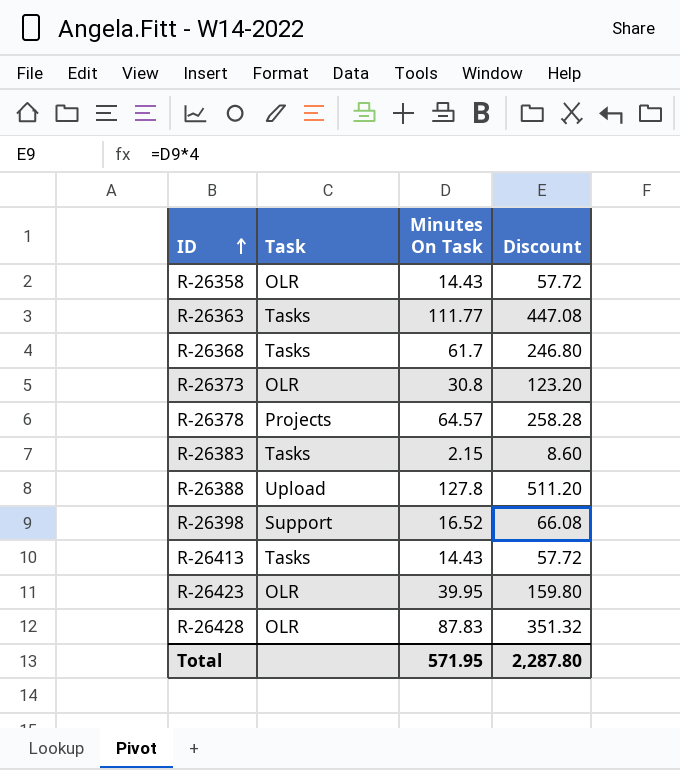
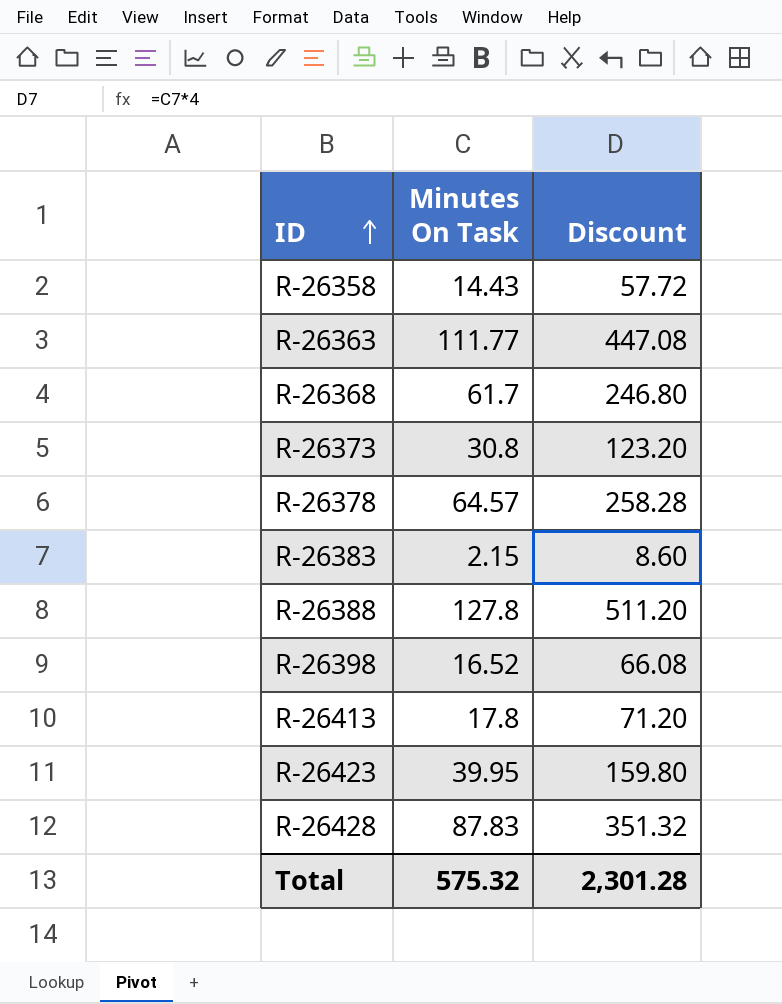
column Task | position: 2 -> none
R-26413 | Minutes On Task: 14.43 -> 17.8
R-26413 | Discount: 57.72 -> 71.20
Total | Minutes On Task: 571.95 -> 575.32
Total | Discount: 2,287.80 -> 2,301.28

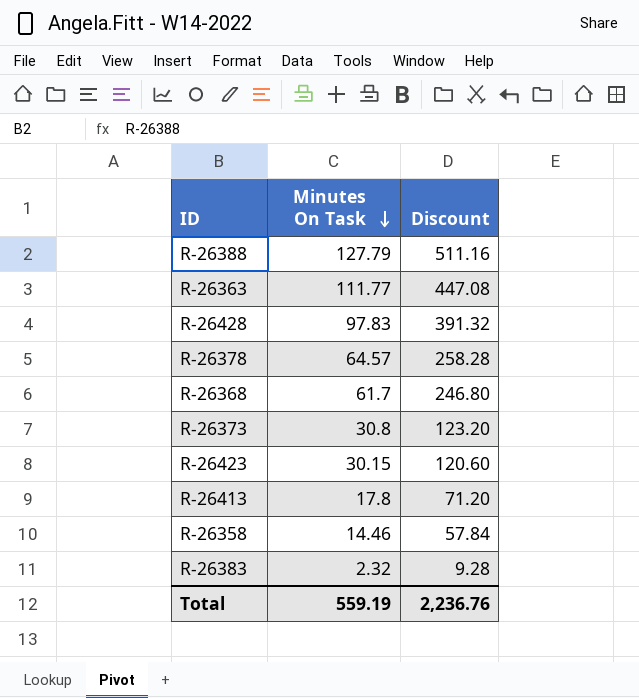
row order: ID ascending -> Minutes On Task descending
row R-26398: 16.52 | 66.08 -> none
R-26388 | Minutes On Task: 127.8 -> 127.79
R-26388 | Discount: 511.20 -> 511.16
R-26428 | Minutes On Task: 87.83 -> 97.83
R-26428 | Discount: 351.32 -> 391.32
R-26423 | Minutes On Task: 39.95 -> 30.15
R-26423 | Discount: 159.80 -> 120.60
R-26358 | Minutes On Task: 14.43 -> 14.46
R-26358 | Discount: 57.72 -> 57.84
R-26383 | Minutes On Task: 2.15 -> 2.32
R-26383 | Discount: 8.60 -> 9.28
Total | Minutes On Task: 575.32 -> 559.19
Total | Discount: 2,301.28 -> 2,236.76

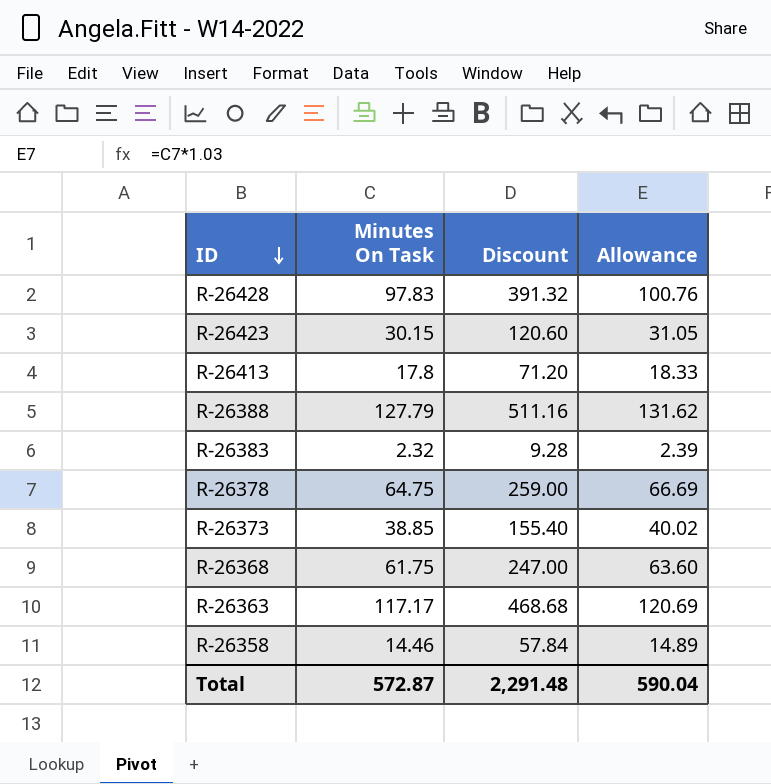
row order: Minutes On Task descending -> ID descending
column Allowance | formula: none -> [Minutes On Task] * 1.03
R-26378 | Minutes On Task: 64.57 -> 64.75
R-26378 | Discount: 258.28 -> 259.00
R-26373 | Minutes On Task: 30.8 -> 38.85
R-26373 | Discount: 123.20 -> 155.40
R-26368 | Minutes On Task: 61.7 -> 61.75
R-26368 | Discount: 246.80 -> 247.00
R-26363 | Minutes On Task: 111.77 -> 117.17
R-26363 | Discount: 447.08 -> 468.68
Total | Minutes On Task: 559.19 -> 572.87
Total | Discount: 2,236.76 -> 2,291.48

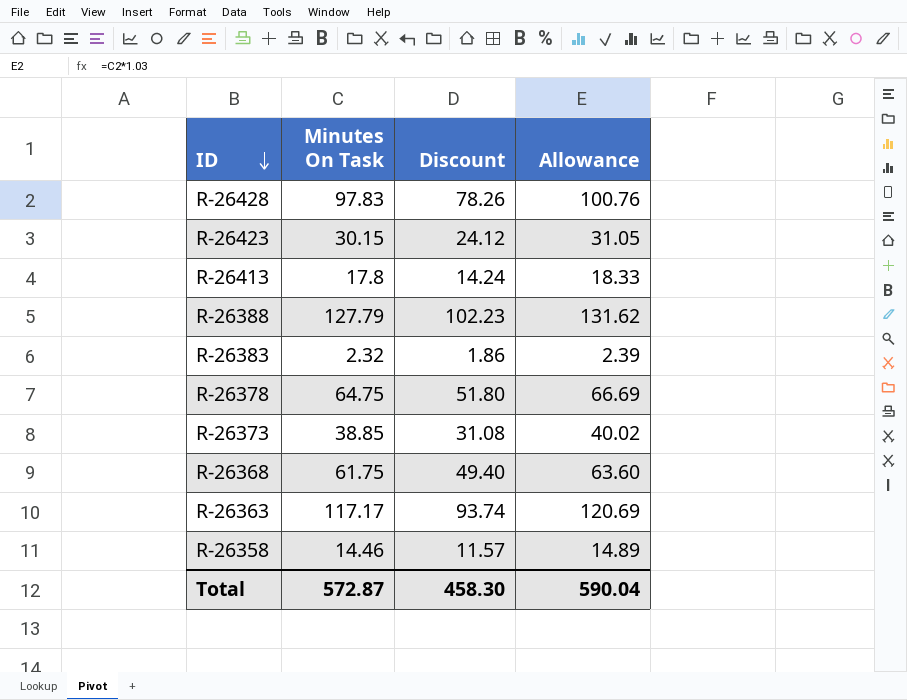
column Discount | formula: [Minutes On Task] * 4 -> [Minutes On Task] * 0.8
Total | Discount: 2,291.48 -> 458.30

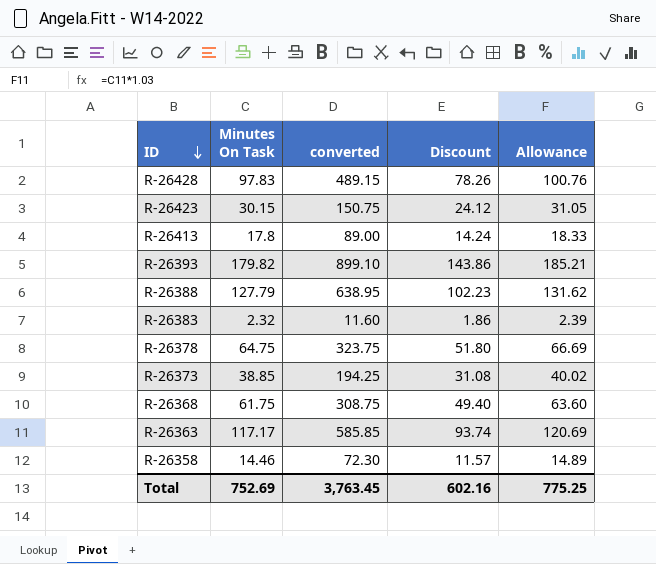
column converted | formula: none -> [Minutes On Task] * 5
row R-26393: none -> 179.82 | 899.10 | 143.86 | 185.21
Total | Minutes On Task: 572.87 -> 752.69
Total | Discount: 458.30 -> 602.16
Total | Allowance: 590.04 -> 775.25

